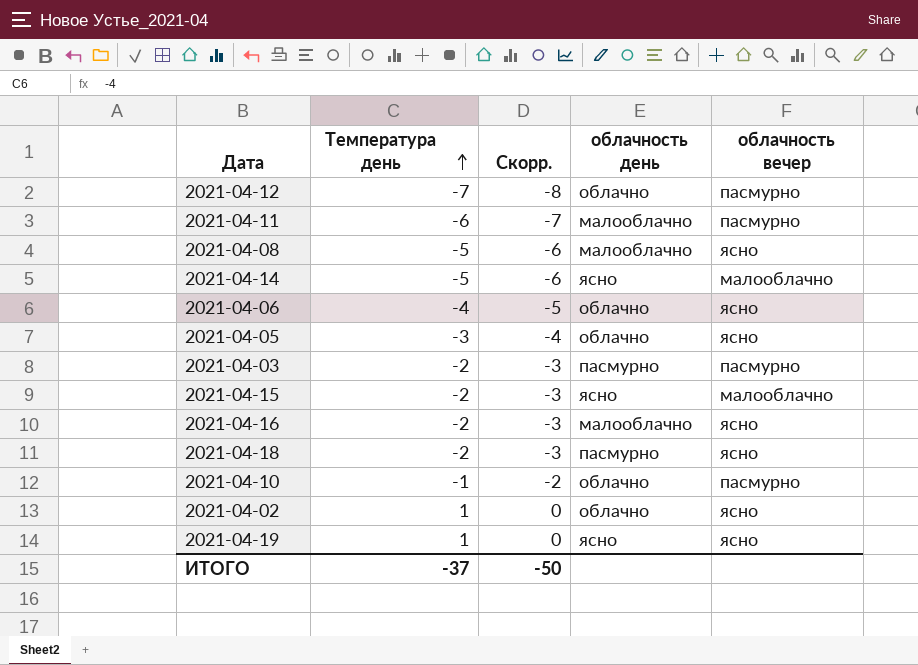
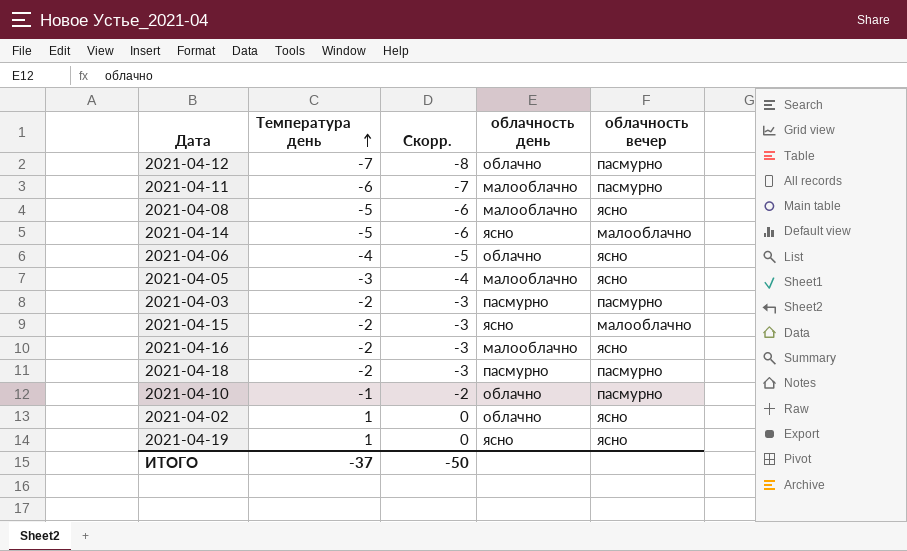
2021-04-05 | облачность день: облачно -> малооблачно
2021-04-18 | облачность вечер: ясно -> пасмурно

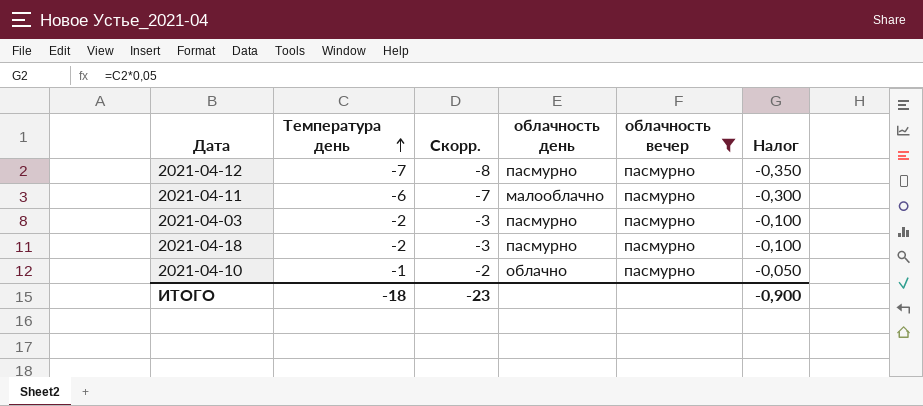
filter: none -> облачность вечер = пасмурно
column Налог | formula: none -> [Температура день] * 0,05
2021-04-12 | облачность день: облачно -> пасмурно
ИТОГО | Температура день: -37 -> -18
ИТОГО | Скорр.: -50 -> -23

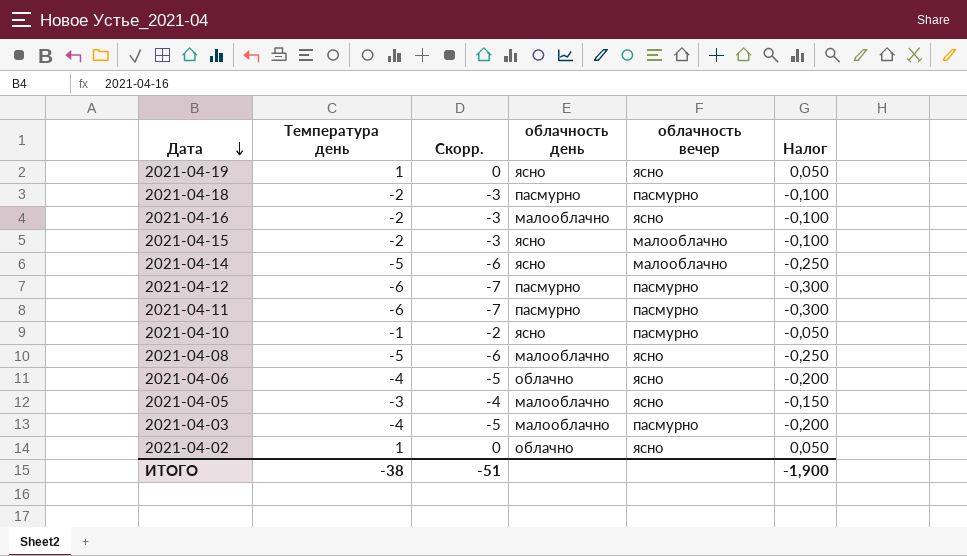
filter: облачность вечер = пасмурно -> none
row order: Температура день ascending -> Дата descending
2021-04-12 | Температура день: -7 -> -6
2021-04-12 | Скорр.: -8 -> -7
2021-04-12 | Налог: -0,350 -> -0,300
2021-04-11 | облачность день: малооблачно -> пасмурно
2021-04-10 | облачность день: облачно -> ясно
2021-04-03 | Температура день: -2 -> -4
2021-04-03 | Скорр.: -3 -> -5
2021-04-03 | облачность день: пасмурно -> малооблачно
2021-04-03 | Налог: -0,100 -> -0,200
ИТОГО | Температура день: -18 -> -38
ИТОГО | Скорр.: -23 -> -51
ИТОГО | Налог: -0,900 -> -1,900

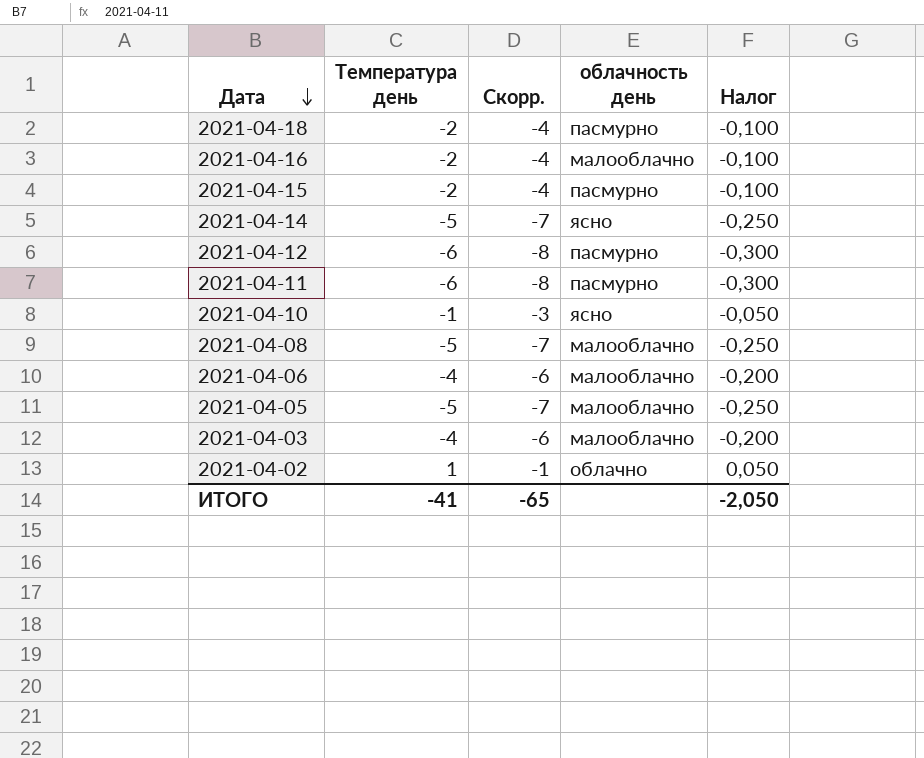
column облачность вечер | position: 5 -> none
column Скорр. | formula: [Температура день] - 1 -> [Температура день] - 2
row 2021-04-19: 1 | 0 | ясно | ясно | 0,050 -> none
2021-04-15 | облачность день: ясно -> пасмурно
2021-04-06 | облачность день: облачно -> малооблачно
2021-04-05 | Температура день: -3 -> -5
2021-04-05 | Налог: -0,150 -> -0,250
ИТОГО | Температура день: -38 -> -41
ИТОГО | Скорр.: -51 -> -65
ИТОГО | Налог: -1,900 -> -2,050

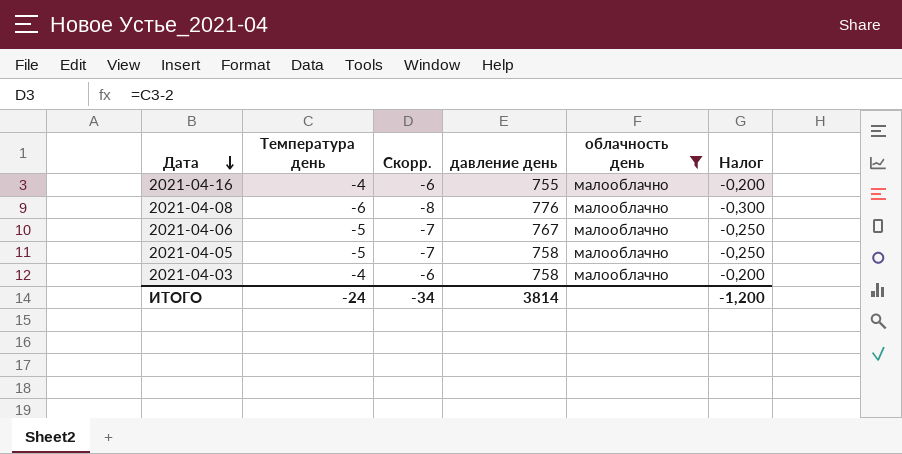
filter: none -> облачность день = малооблачно
column давление день | position: none -> 4
2021-04-16 | Температура день: -2 -> -4
2021-04-16 | Скорр.: -4 -> -6
2021-04-16 | Налог: -0,100 -> -0,200
2021-04-08 | Температура день: -5 -> -6
2021-04-08 | Скорр.: -7 -> -8
2021-04-08 | Налог: -0,250 -> -0,300
2021-04-06 | Температура день: -4 -> -5
2021-04-06 | Скорр.: -6 -> -7
2021-04-06 | Налог: -0,200 -> -0,250
ИТОГО | Температура день: -41 -> -24
ИТОГО | Скорр.: -65 -> -34
ИТОГО | Налог: -2,050 -> -1,200

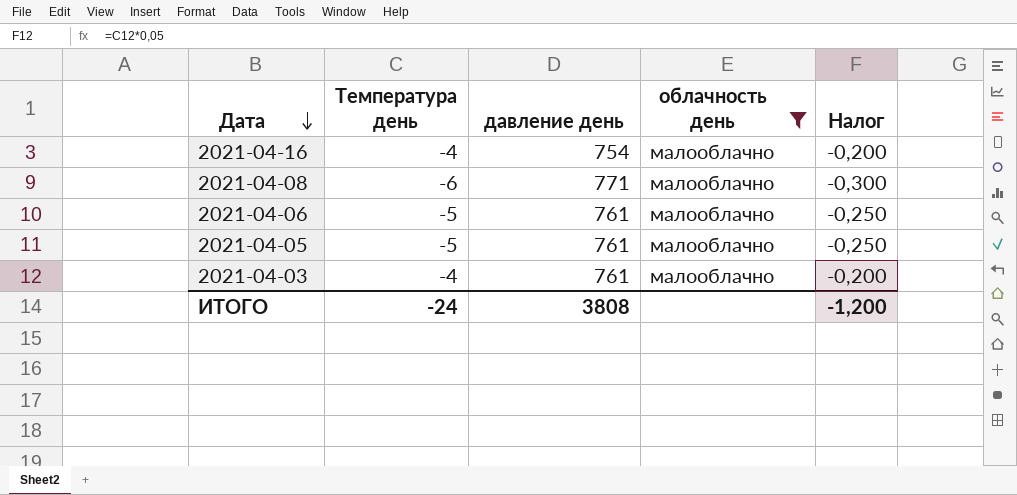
column Скорр. | formula: [Температура день] - 2 -> none
2021-04-16 | давление день: 755 -> 754
2021-04-08 | давление день: 776 -> 771
2021-04-06 | давление день: 767 -> 761
2021-04-05 | давление день: 758 -> 761
2021-04-03 | давление день: 758 -> 761
ИТОГО | давление день: 3814 -> 3808

